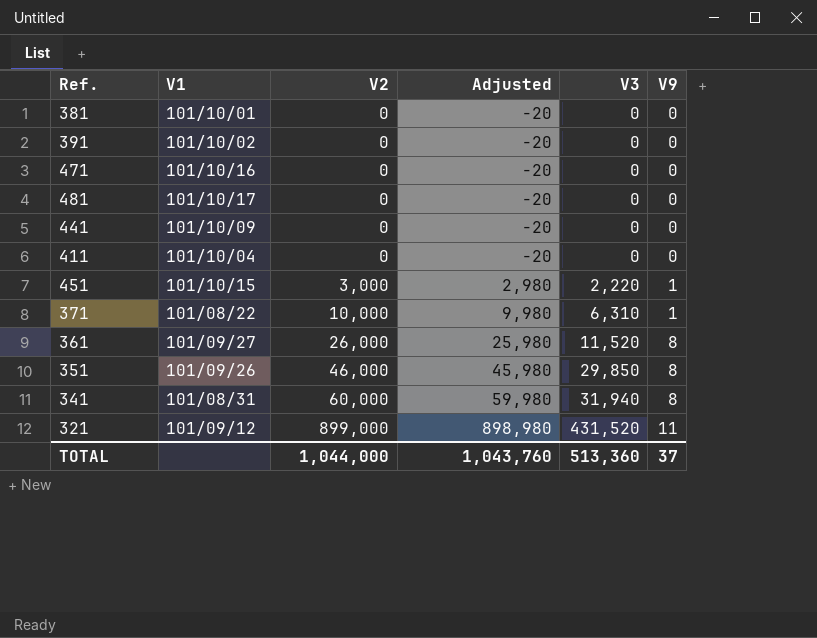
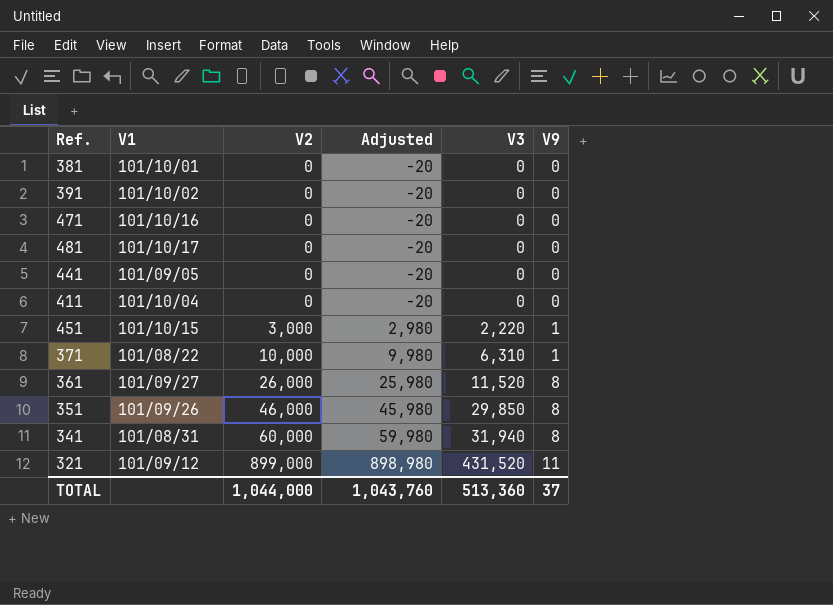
441 | V1: 101/10/09 -> 101/09/05

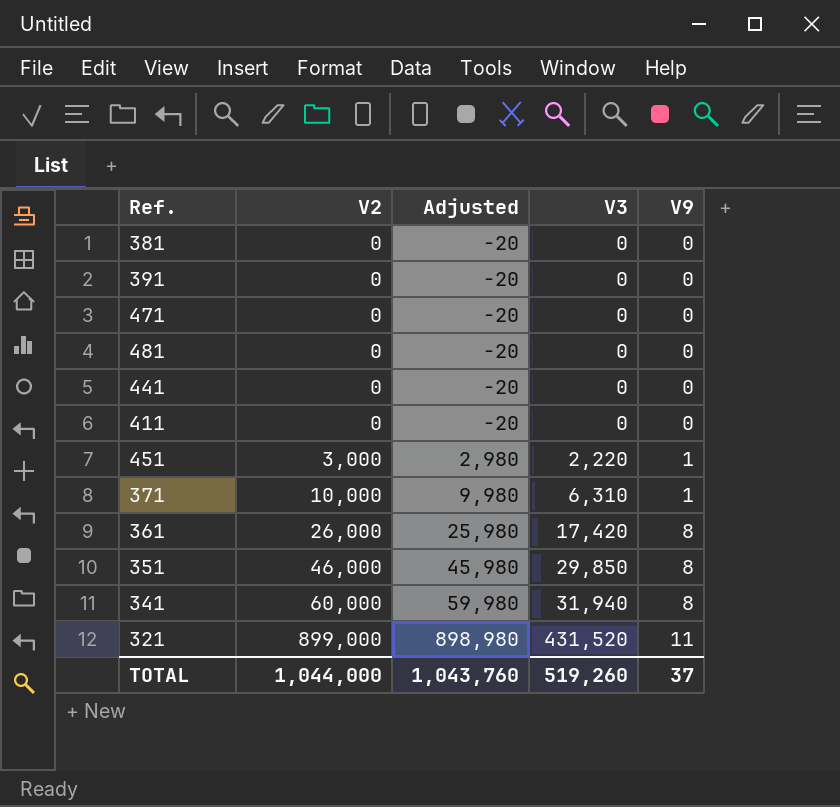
column V1 | position: 2 -> none
361 | V3: 11,520 -> 17,420
TOTAL | V3: 513,360 -> 519,260

